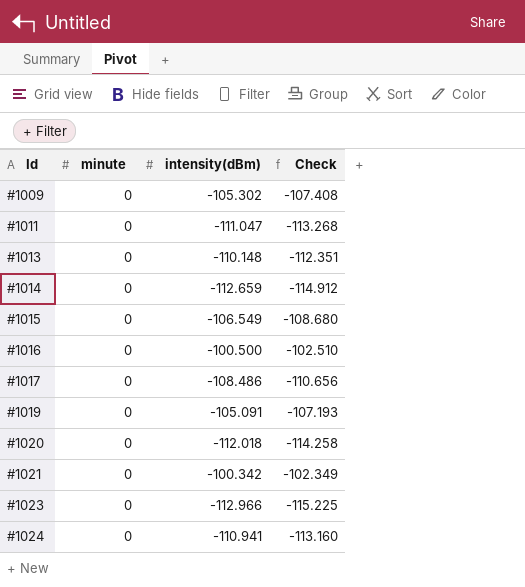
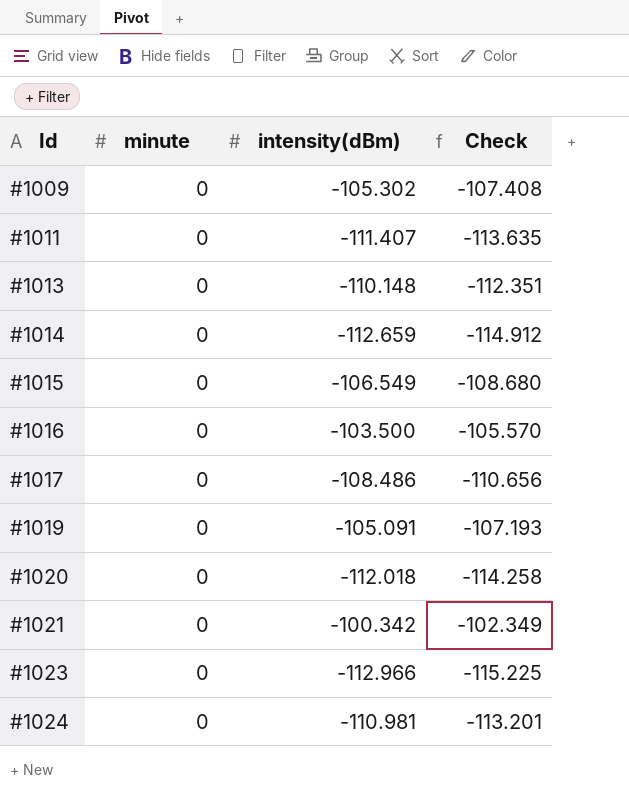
#1011 | intensity(dBm): -111.047 -> -111.407
#1011 | Check: -113.268 -> -113.635
#1016 | intensity(dBm): -100.500 -> -103.500
#1016 | Check: -102.510 -> -105.570
#1024 | intensity(dBm): -110.941 -> -110.981
#1024 | Check: -113.160 -> -113.201

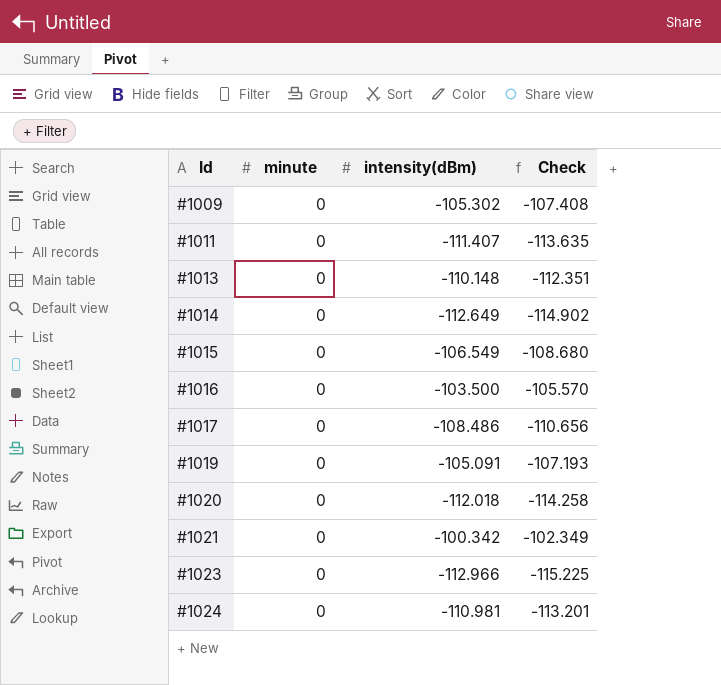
#1014 | intensity(dBm): -112.659 -> -112.649
#1014 | Check: -114.912 -> -114.902

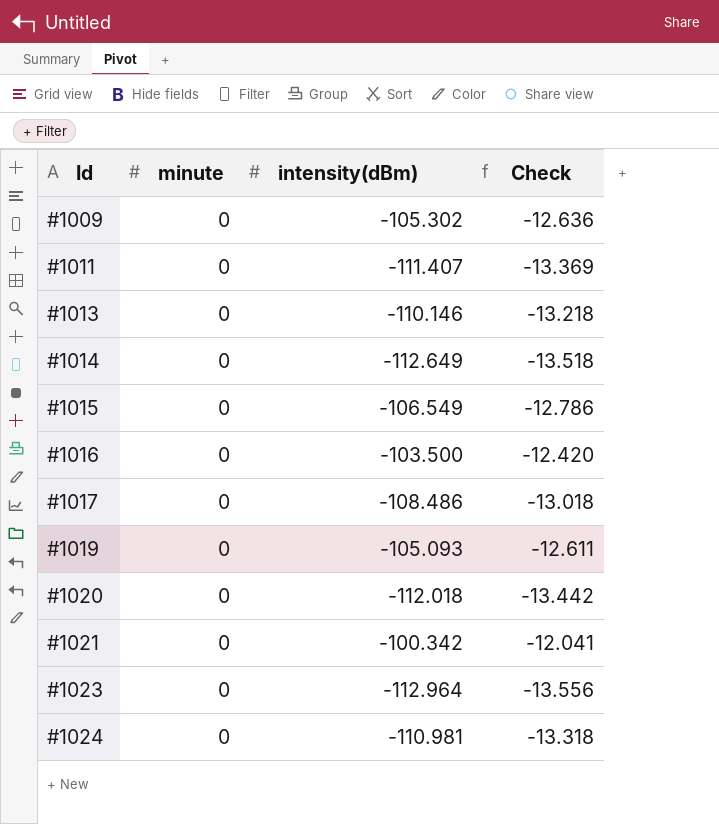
column Check | formula: [intensity(dBm)] * 1.02 -> [intensity(dBm)] * 0.12
#1013 | intensity(dBm): -110.148 -> -110.146
#1019 | intensity(dBm): -105.091 -> -105.093
#1023 | intensity(dBm): -112.966 -> -112.964

